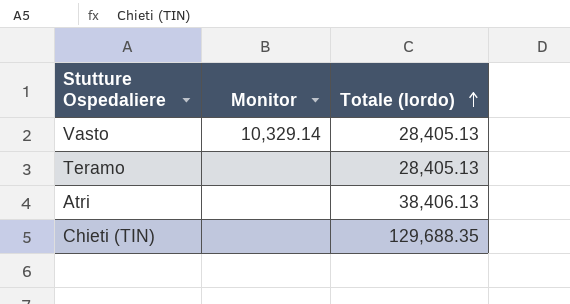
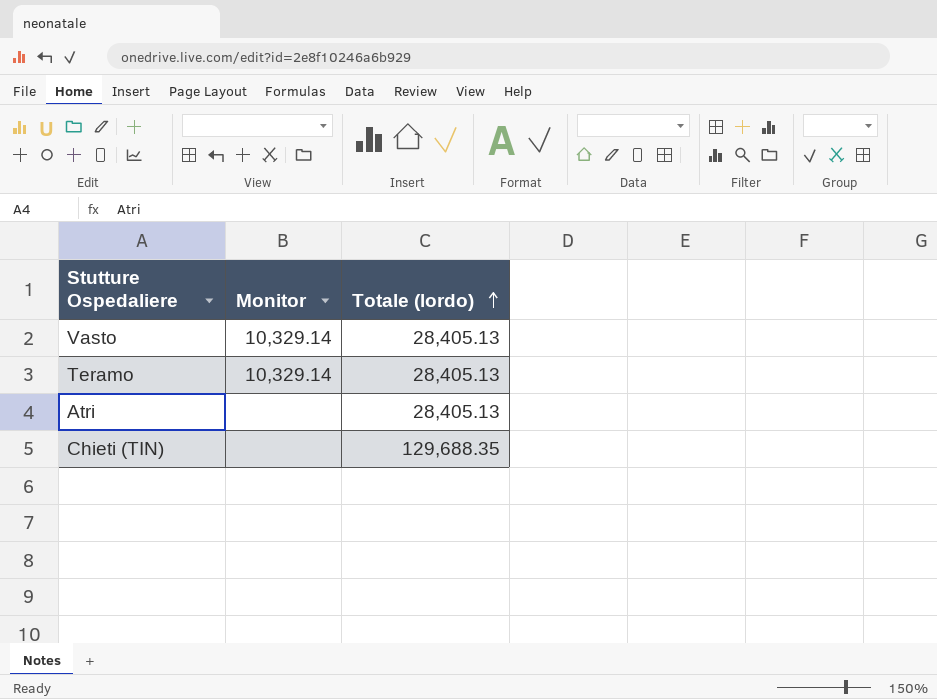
Teramo | Monitor: none -> 10,329.14
Atri | Totale (lordo): 38,406.13 -> 28,405.13

